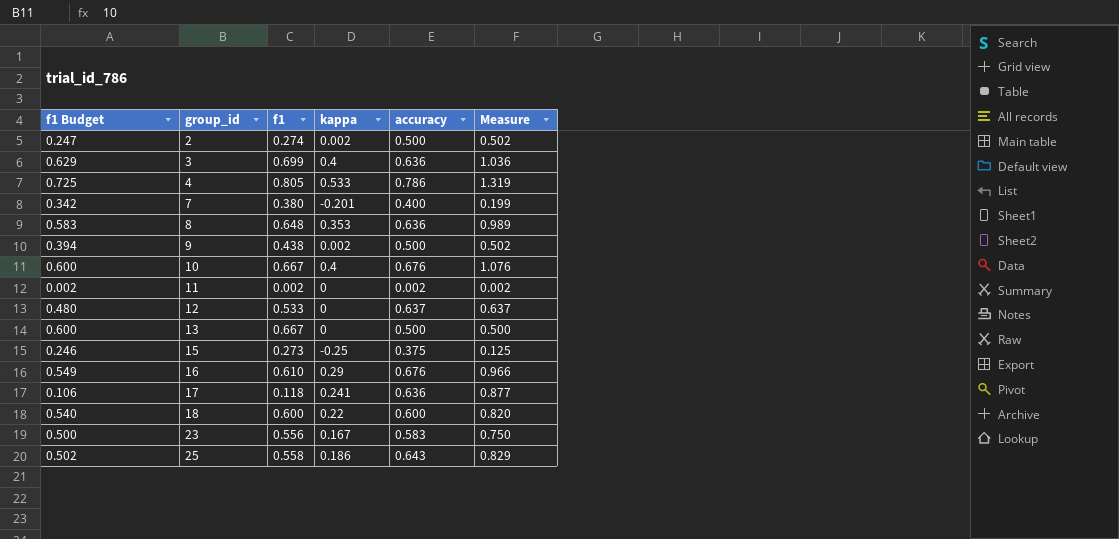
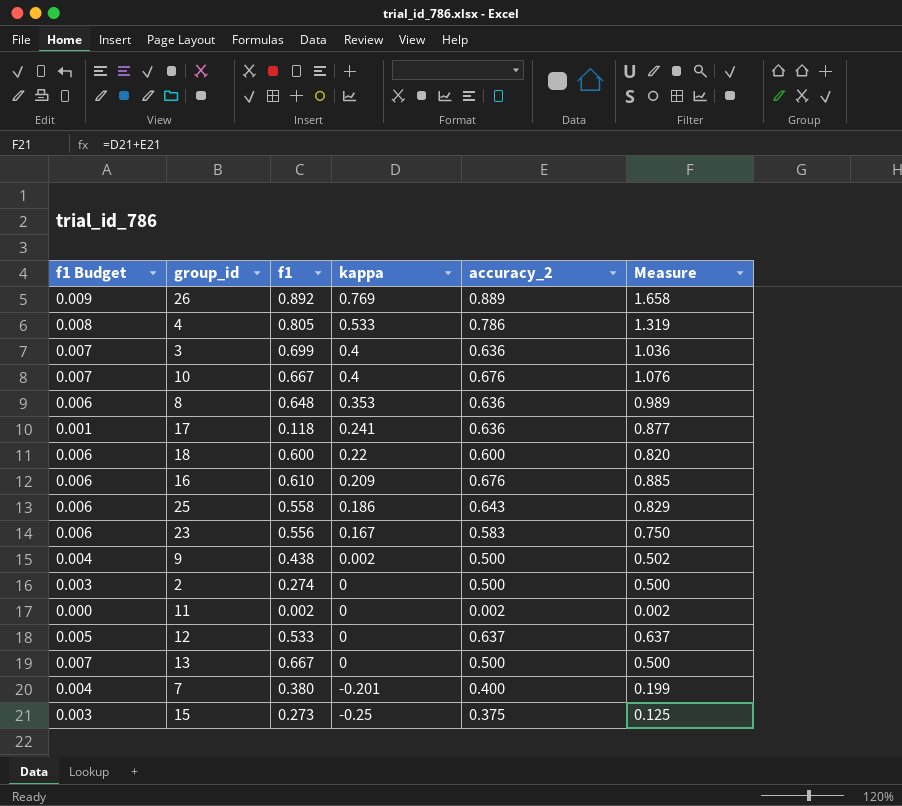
row order: group_id ascending -> kappa descending
column f1 Budget | formula: [f1] * 0.9 -> [f1] * 0.01
column name: accuracy -> accuracy_2
row 26: none -> 0.009 | 0.892 | 0.769 | 0.889 | 1.658
16 | kappa: 0.29 -> 0.209
16 | Measure: 0.966 -> 0.885
2 | kappa: 0.002 -> 0
2 | Measure: 0.502 -> 0.500

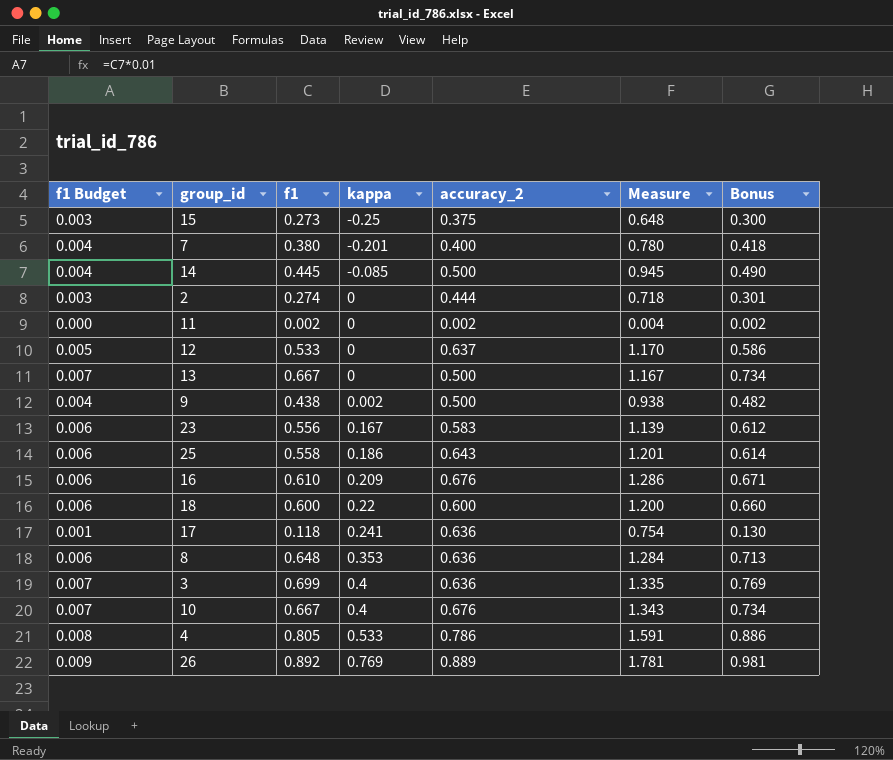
row order: kappa descending -> kappa ascending
column Measure | formula: [kappa] + [accuracy_2] -> [f1] + [accuracy_2]
column Bonus | formula: none -> [f1] * 1.1
row 14: none -> 0.004 | 0.445 | -0.085 | 0.500 | 0.945 | 0.490
2 | accuracy_2: 0.500 -> 0.444

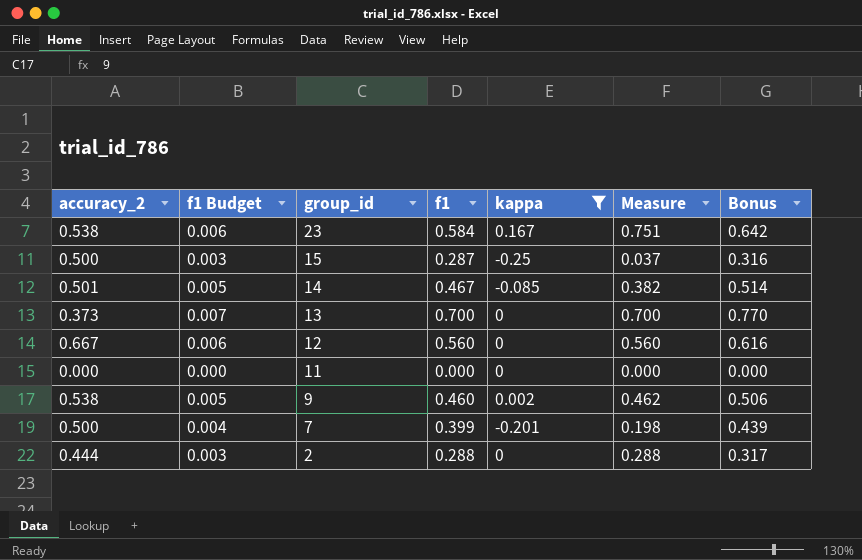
filter: none -> kappa <= 0.167
row order: kappa ascending -> group_id descending
column accuracy_2 | position: 5 -> 1
column Measure | formula: [f1] + [accuracy_2] -> [f1] + [kappa]
23 | accuracy_2: 0.583 -> 0.538
23 | f1: 0.556 -> 0.584
23 | Bonus: 0.612 -> 0.642
15 | accuracy_2: 0.375 -> 0.500
15 | f1: 0.273 -> 0.287
15 | Bonus: 0.300 -> 0.316
14 | accuracy_2: 0.500 -> 0.501
14 | f1 Budget: 0.004 -> 0.005
14 | f1: 0.445 -> 0.467
14 | Bonus: 0.490 -> 0.514
13 | accuracy_2: 0.500 -> 0.373
13 | f1: 0.667 -> 0.700
13 | Bonus: 0.734 -> 0.770
12 | accuracy_2: 0.637 -> 0.667
12 | f1 Budget: 0.005 -> 0.006
12 | f1: 0.533 -> 0.560
12 | Bonus: 0.586 -> 0.616
11 | accuracy_2: 0.002 -> 0.000
11 | f1: 0.002 -> 0.000
11 | Bonus: 0.002 -> 0.000
9 | accuracy_2: 0.500 -> 0.538
9 | f1 Budget: 0.004 -> 0.005
9 | f1: 0.438 -> 0.460
9 | Bonus: 0.482 -> 0.506
7 | accuracy_2: 0.400 -> 0.500
7 | f1: 0.380 -> 0.399
7 | Bonus: 0.418 -> 0.439
2 | f1: 0.274 -> 0.288
2 | Bonus: 0.301 -> 0.317

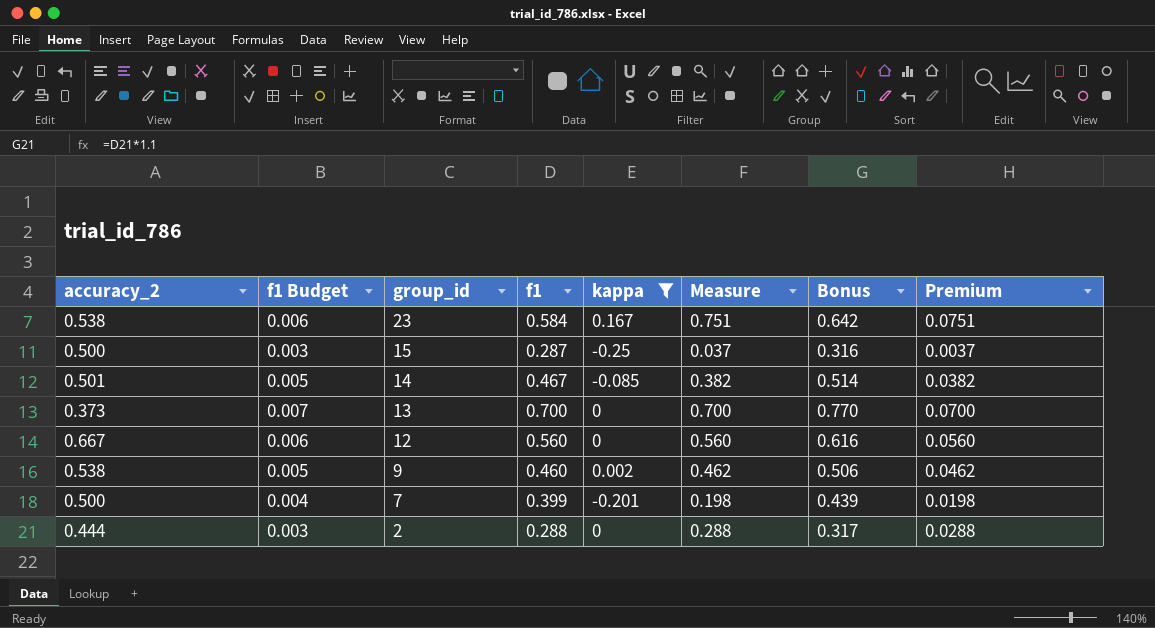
column Premium | formula: none -> [Measure] * 0.1
row 11: 0.000 | 0.000 | 0.000 | 0 | 0.000 | 0.000 -> none

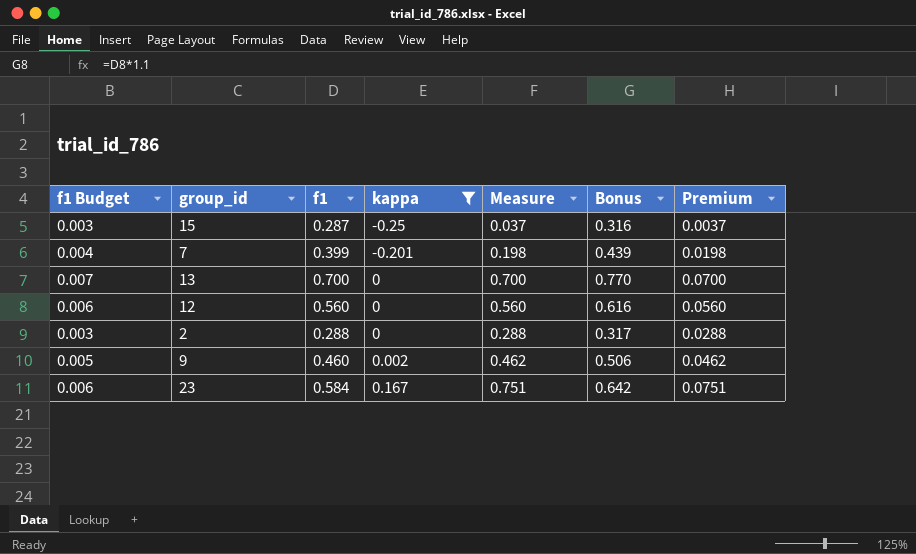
row order: group_id descending -> kappa ascending
column accuracy_2 | position: 1 -> none
row 14: 0.501 | 0.005 | 0.467 | -0.085 | 0.382 | 0.514 | 0.0382 -> none

